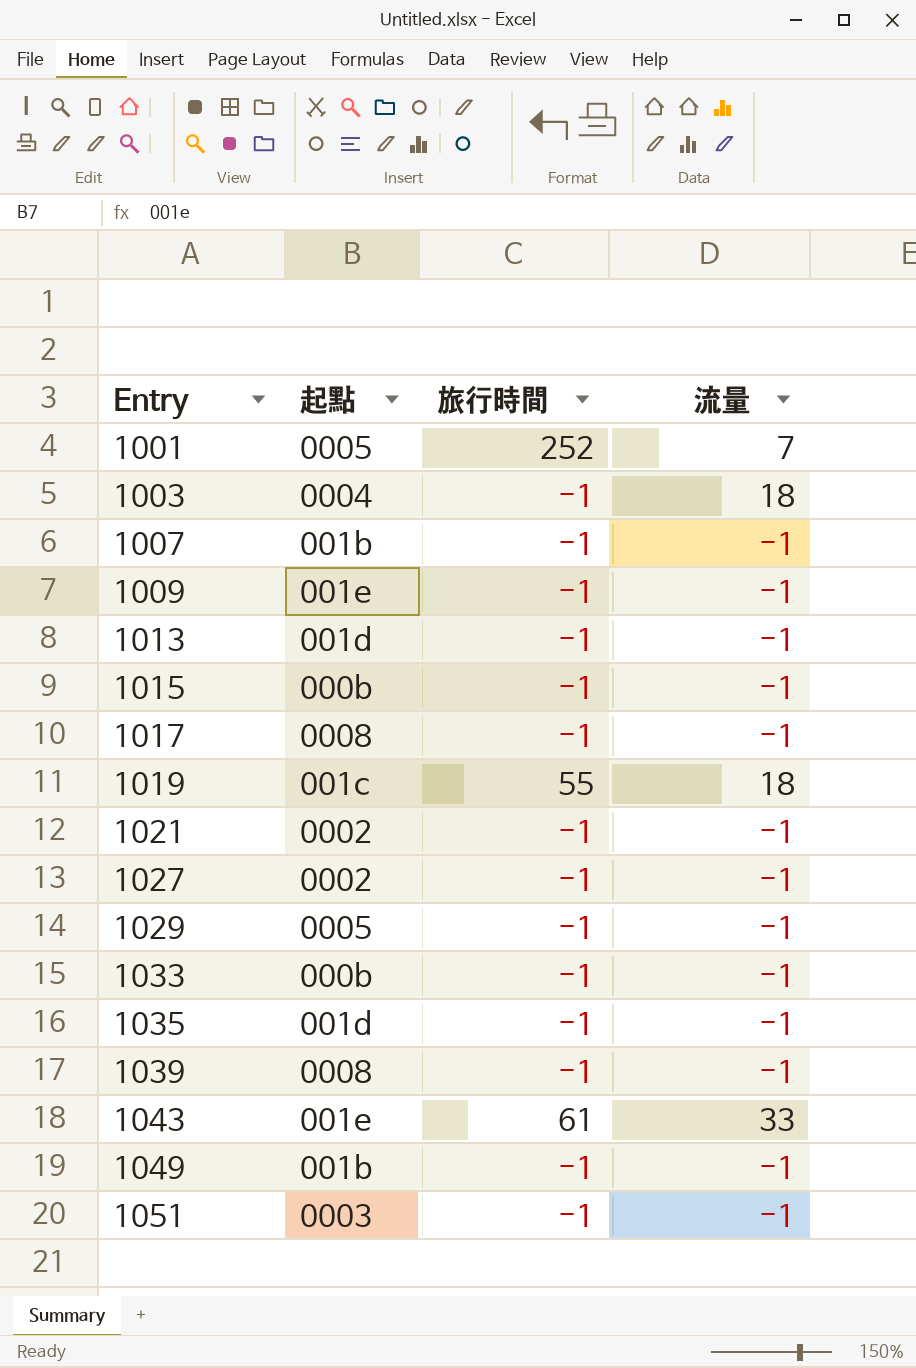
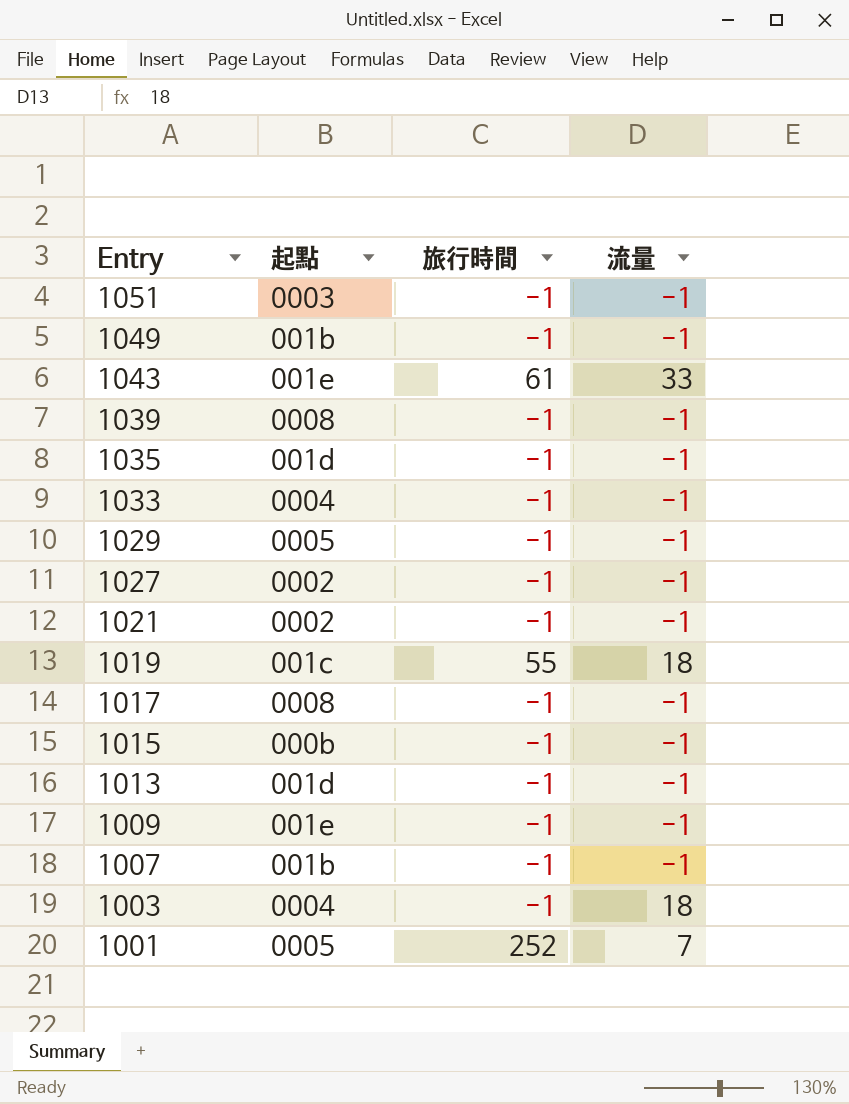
row order: Entry ascending -> Entry descending
1033 | 起點: 000b -> 0004

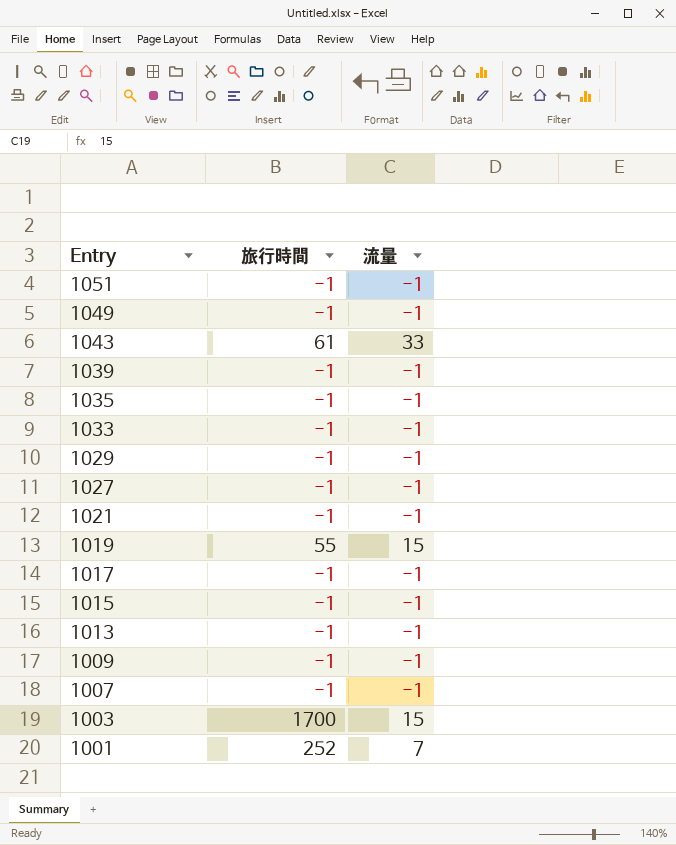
column 起點 | position: 2 -> none
1019 | 流量: 18 -> 15
1003 | 旅行時間: -1 -> 1700
1003 | 流量: 18 -> 15

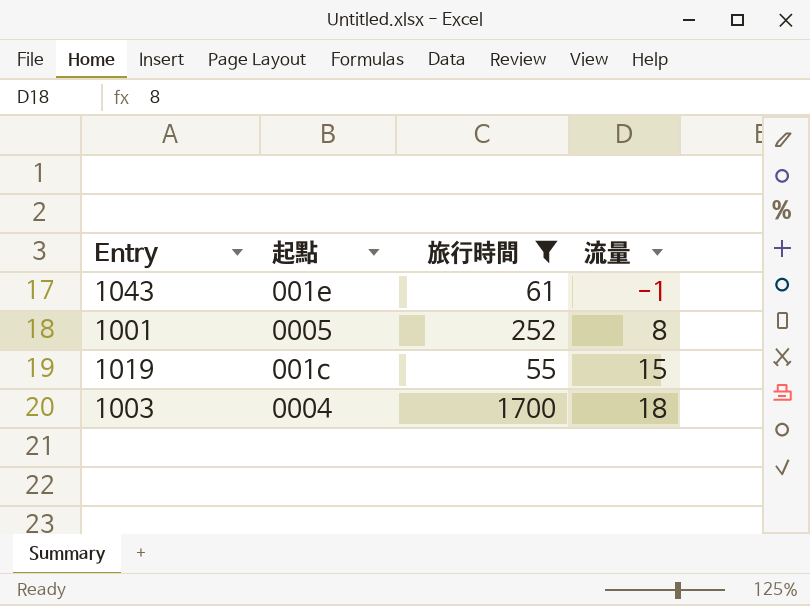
filter: none -> 旅行時間 != -1
row order: Entry descending -> 流量 ascending
column 起點 | position: none -> 2
1043 | 流量: 33 -> -1
1001 | 流量: 7 -> 8
1003 | 流量: 15 -> 18

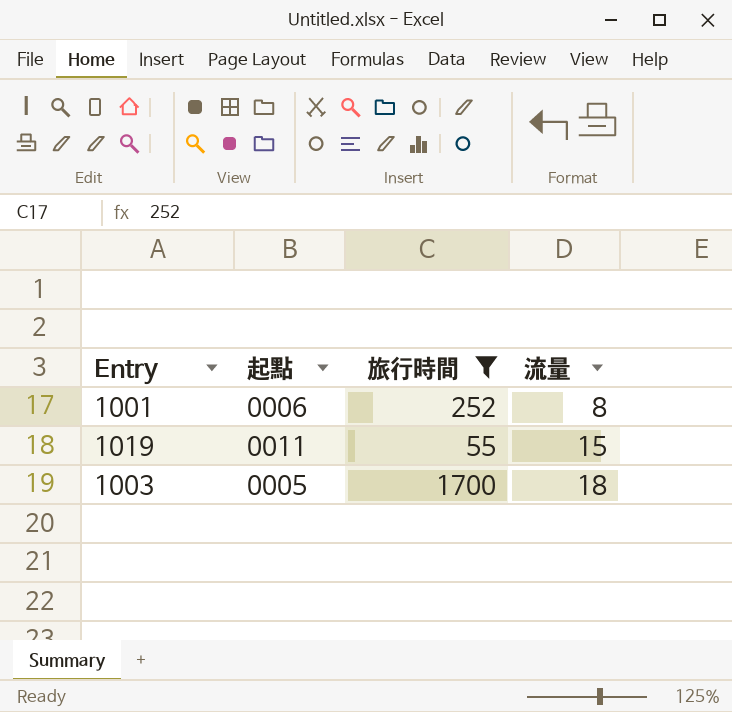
row 1043: 001e | 61 | -1 -> none
1001 | 起點: 0005 -> 0006
1019 | 起點: 001c -> 0011
1003 | 起點: 0004 -> 0005

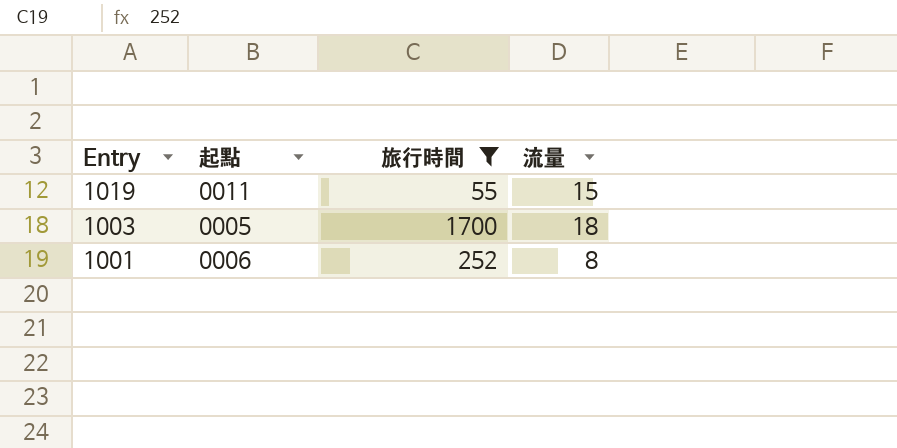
row order: 流量 ascending -> Entry descending

